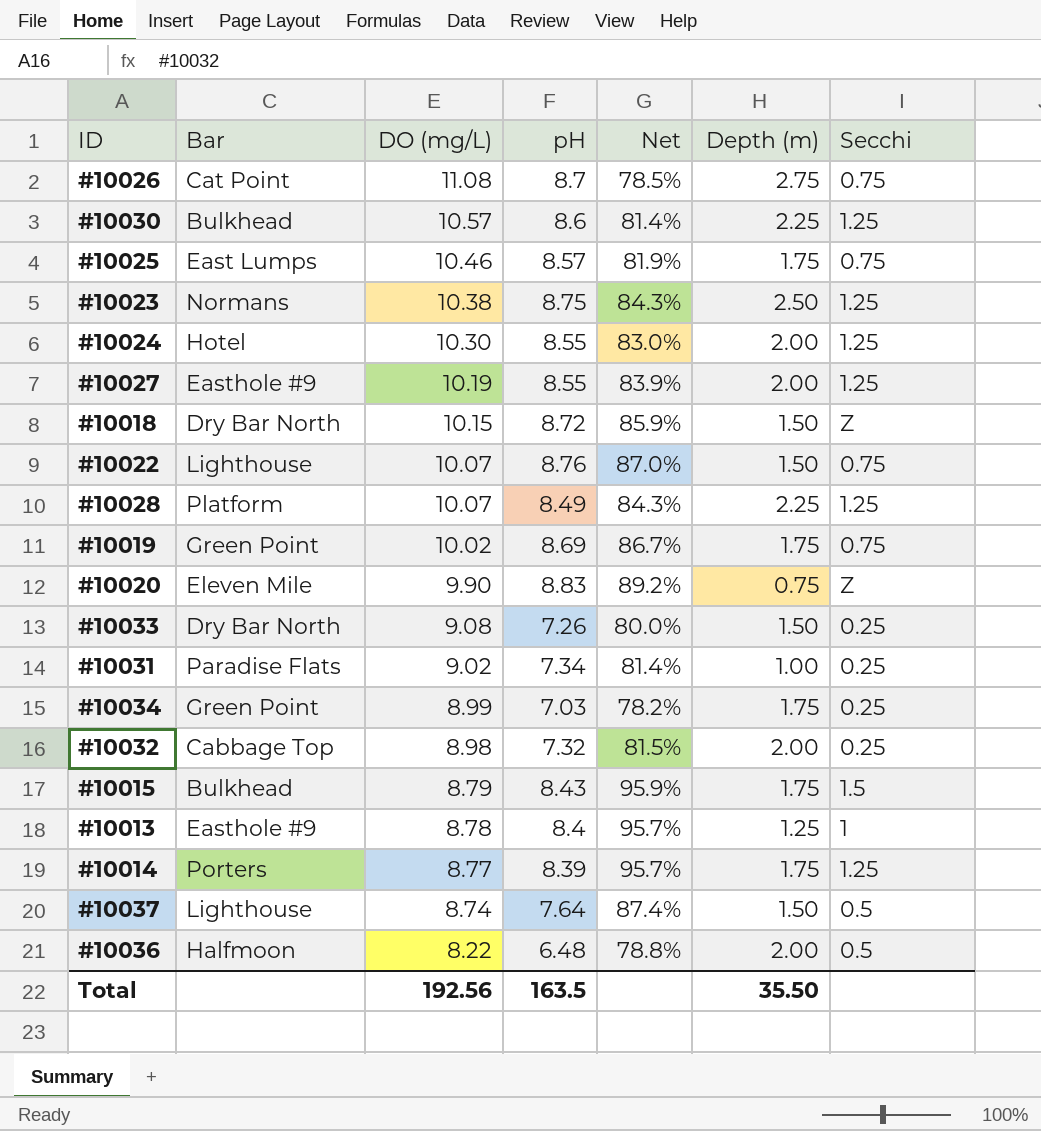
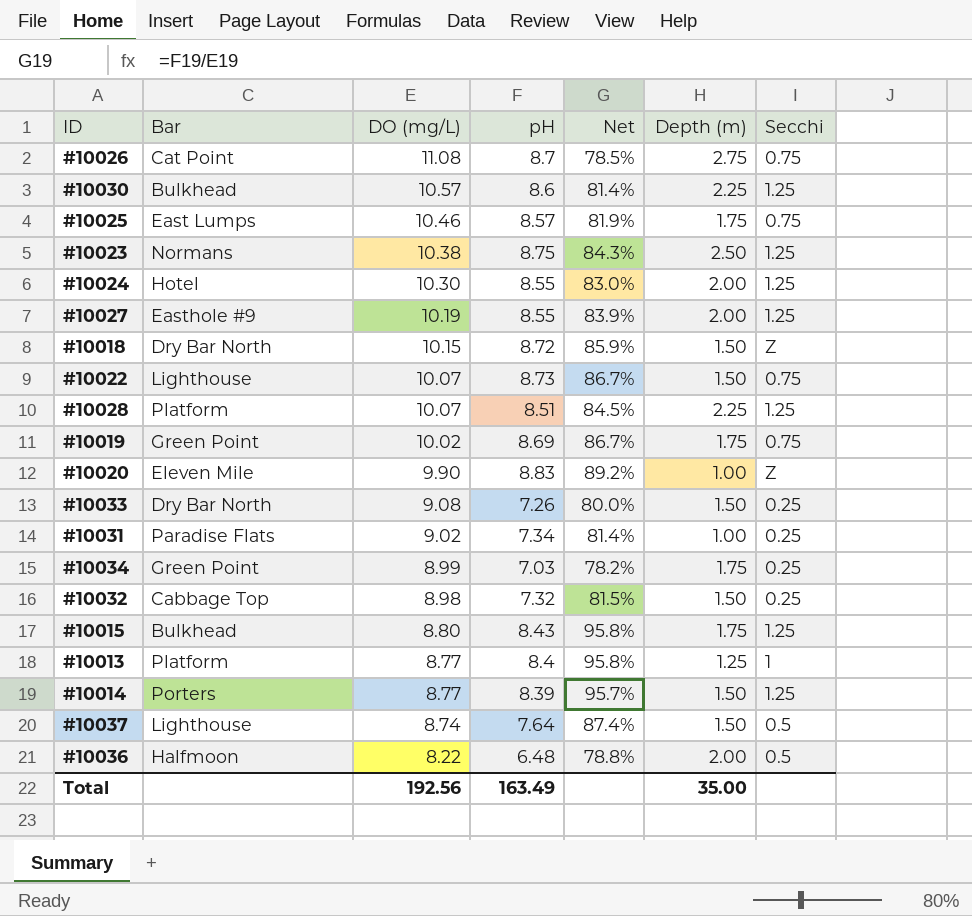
#10022 | pH: 8.76 -> 8.73
#10022 | Net: 87.0% -> 86.7%
#10028 | pH: 8.49 -> 8.51
#10028 | Net: 84.3% -> 84.5%
#10020 | Depth (m): 0.75 -> 1.00
#10032 | Depth (m): 2.00 -> 1.50
#10015 | DO (mg/L): 8.79 -> 8.80
#10015 | Net: 95.9% -> 95.8%
#10015 | Secchi: 1.5 -> 1.25
#10013 | Bar: Easthole #9 -> Platform
#10013 | DO (mg/L): 8.78 -> 8.77
#10013 | Net: 95.7% -> 95.8%
#10014 | Depth (m): 1.75 -> 1.50
Total | pH: 163.5 -> 163.49
Total | Depth (m): 35.50 -> 35.00

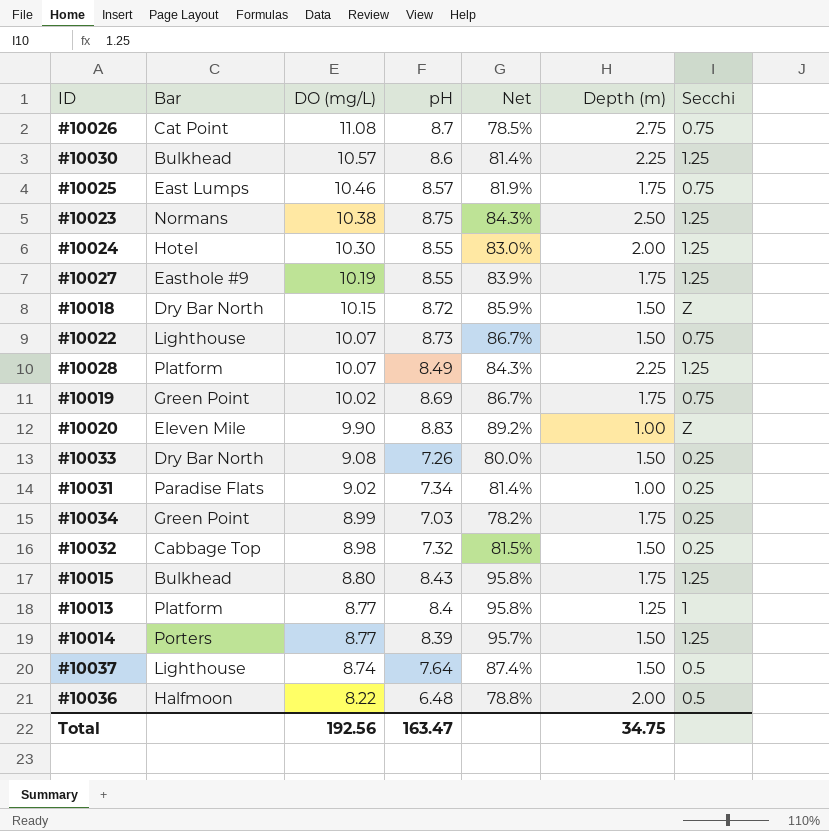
#10027 | Depth (m): 2.00 -> 1.75
#10028 | pH: 8.51 -> 8.49
#10028 | Net: 84.5% -> 84.3%
Total | pH: 163.49 -> 163.47
Total | Depth (m): 35.00 -> 34.75

